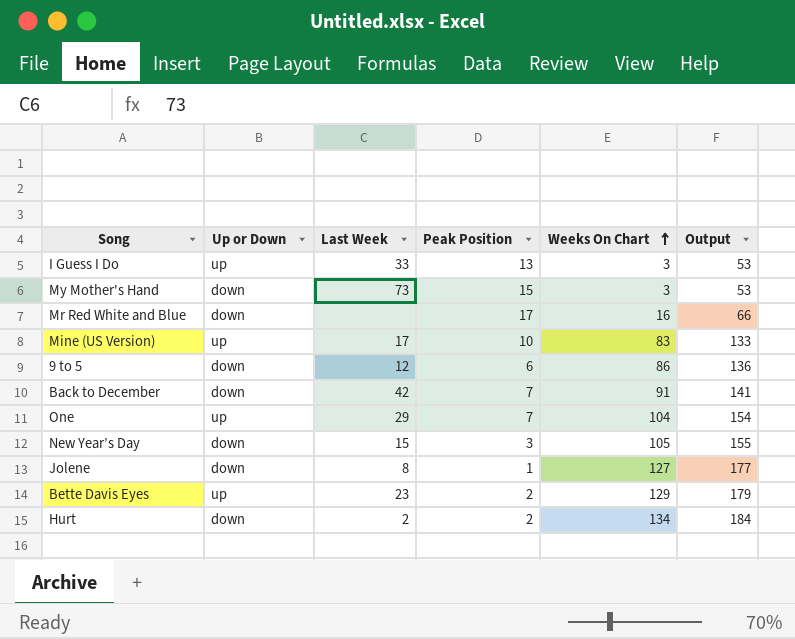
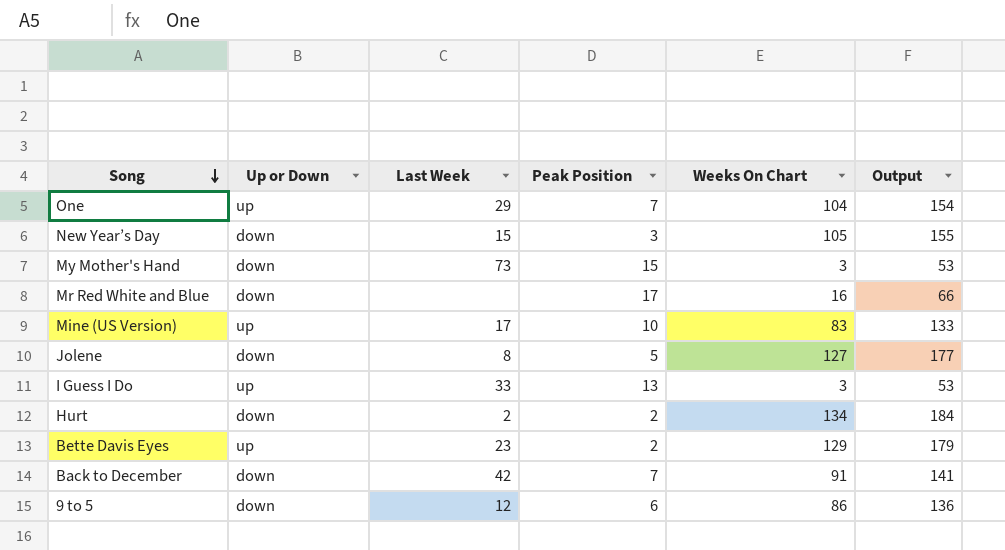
row order: Weeks On Chart ascending -> Song descending
Jolene | Peak Position: 1 -> 5

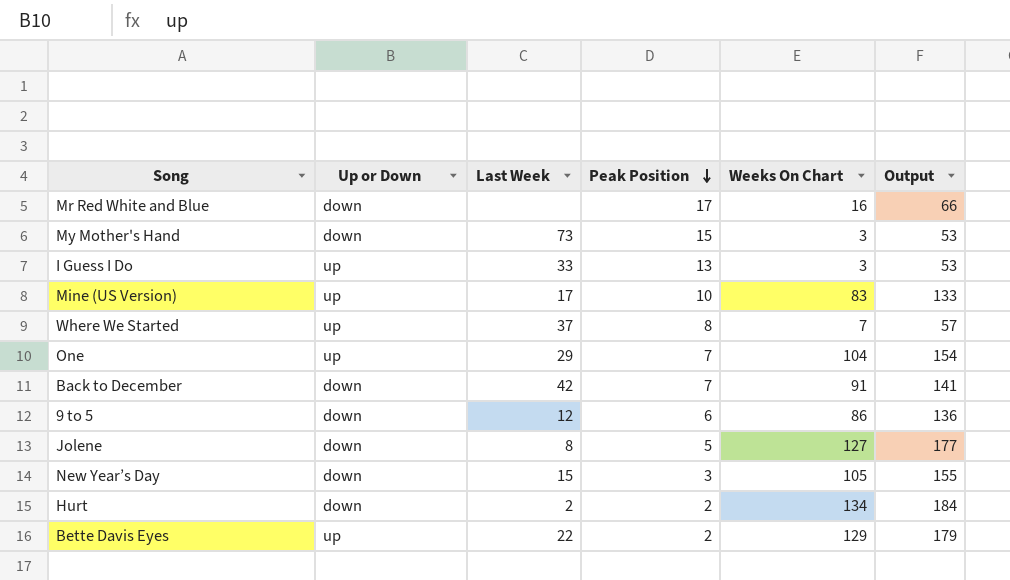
row order: Song descending -> Peak Position descending
row Where We Started: none -> up | 37 | 8 | 7 | 57
Bette Davis Eyes | Last Week: 23 -> 22

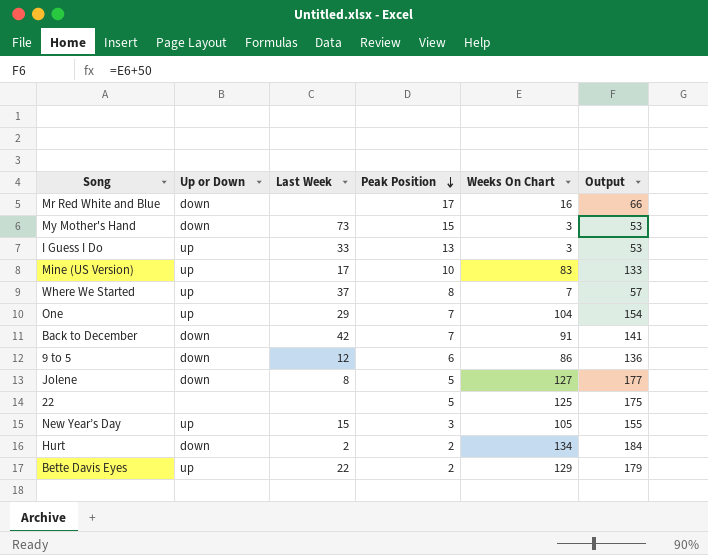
row 22: none -> none | none | 5 | 125 | 175
New Year’s Day | Up or Down: down -> up

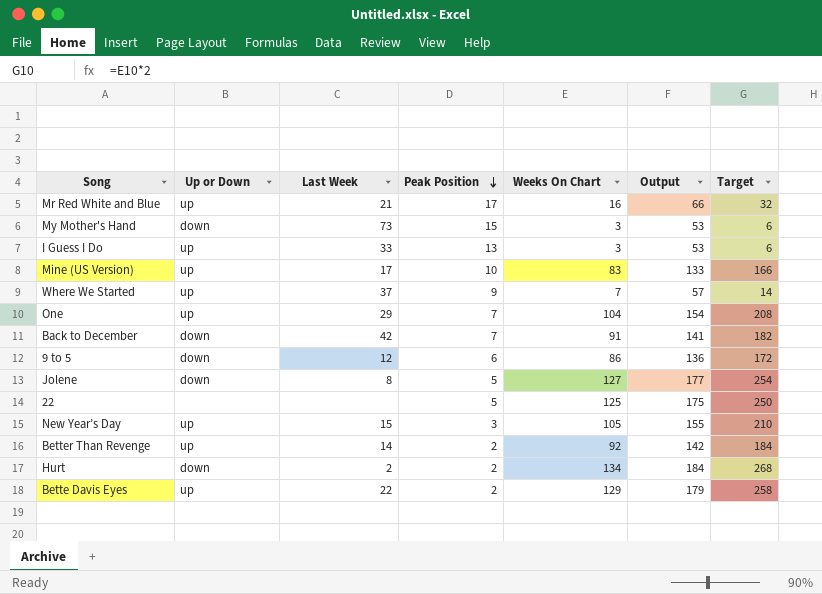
column Target | formula: none -> [Weeks On Chart] * 2
Mr Red White and Blue | Up or Down: down -> up
Mr Red White and Blue | Last Week: none -> 21
Where We Started | Peak Position: 8 -> 9
row Better Than Revenge: none -> up | 14 | 2 | 92 | 142 | 184

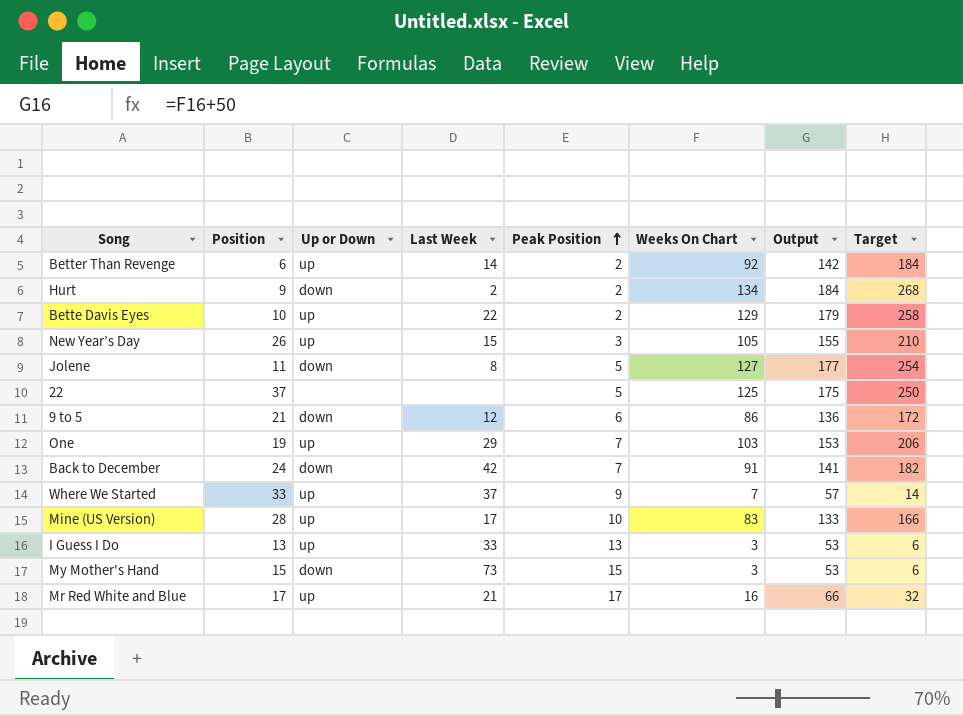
row order: Peak Position descending -> Peak Position ascending
column Position | position: none -> 2
One | Weeks On Chart: 104 -> 103
One | Output: 154 -> 153
One | Target: 208 -> 206

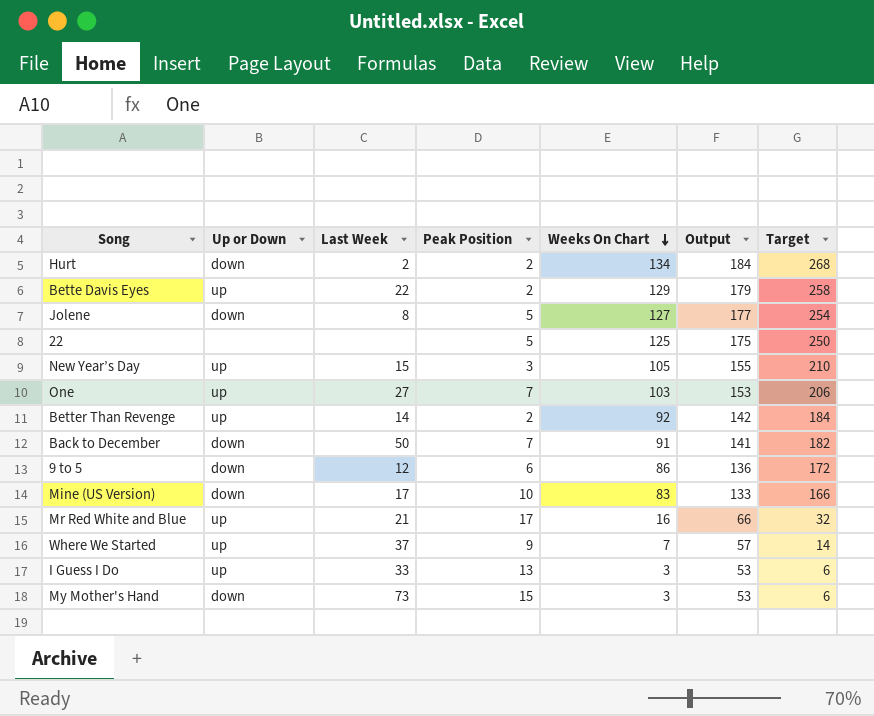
row order: Peak Position ascending -> Weeks On Chart descending
column Position | position: 2 -> none
One | Last Week: 29 -> 27
Back to December | Last Week: 42 -> 50
Mine (US Version) | Up or Down: up -> down

